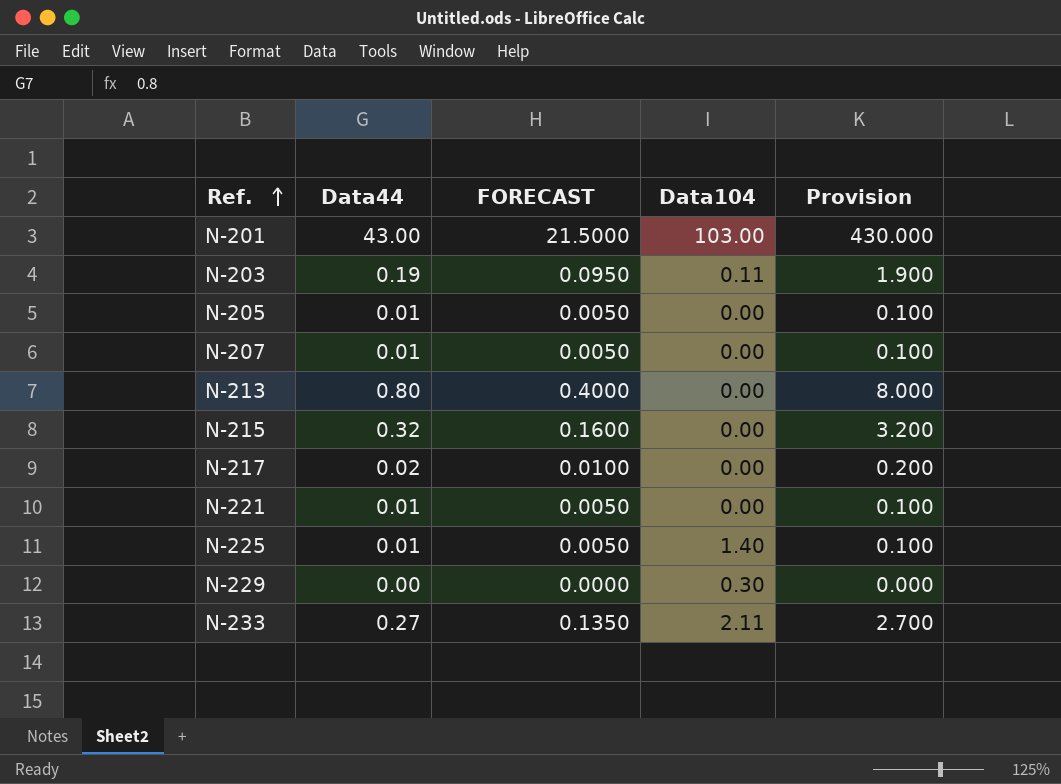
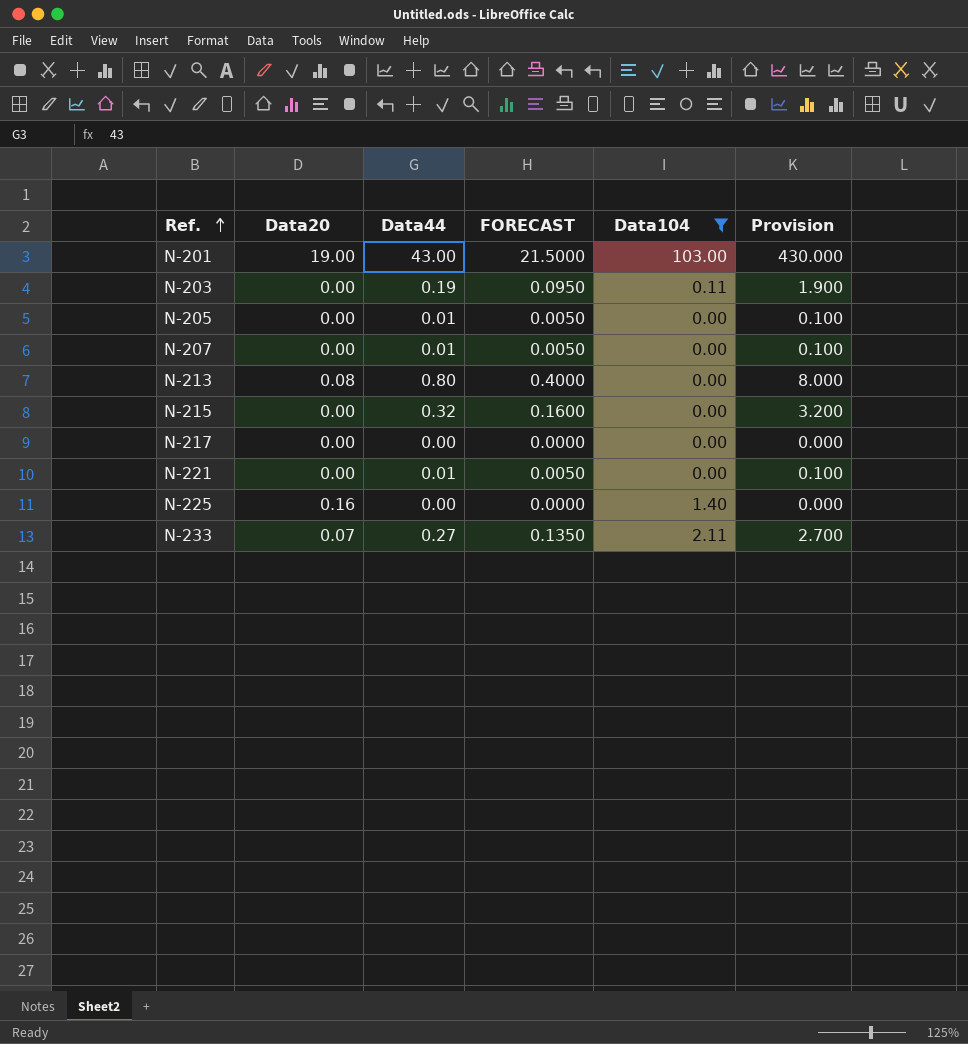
filter: none -> Data104 != 0.30
column Data20 | position: none -> 2
N-217 | Data44: 0.02 -> 0.00
N-217 | FORECAST: 0.0100 -> 0.0000
N-217 | Provision: 0.200 -> 0.000
N-225 | Data44: 0.01 -> 0.00
N-225 | FORECAST: 0.0050 -> 0.0000
N-225 | Provision: 0.100 -> 0.000

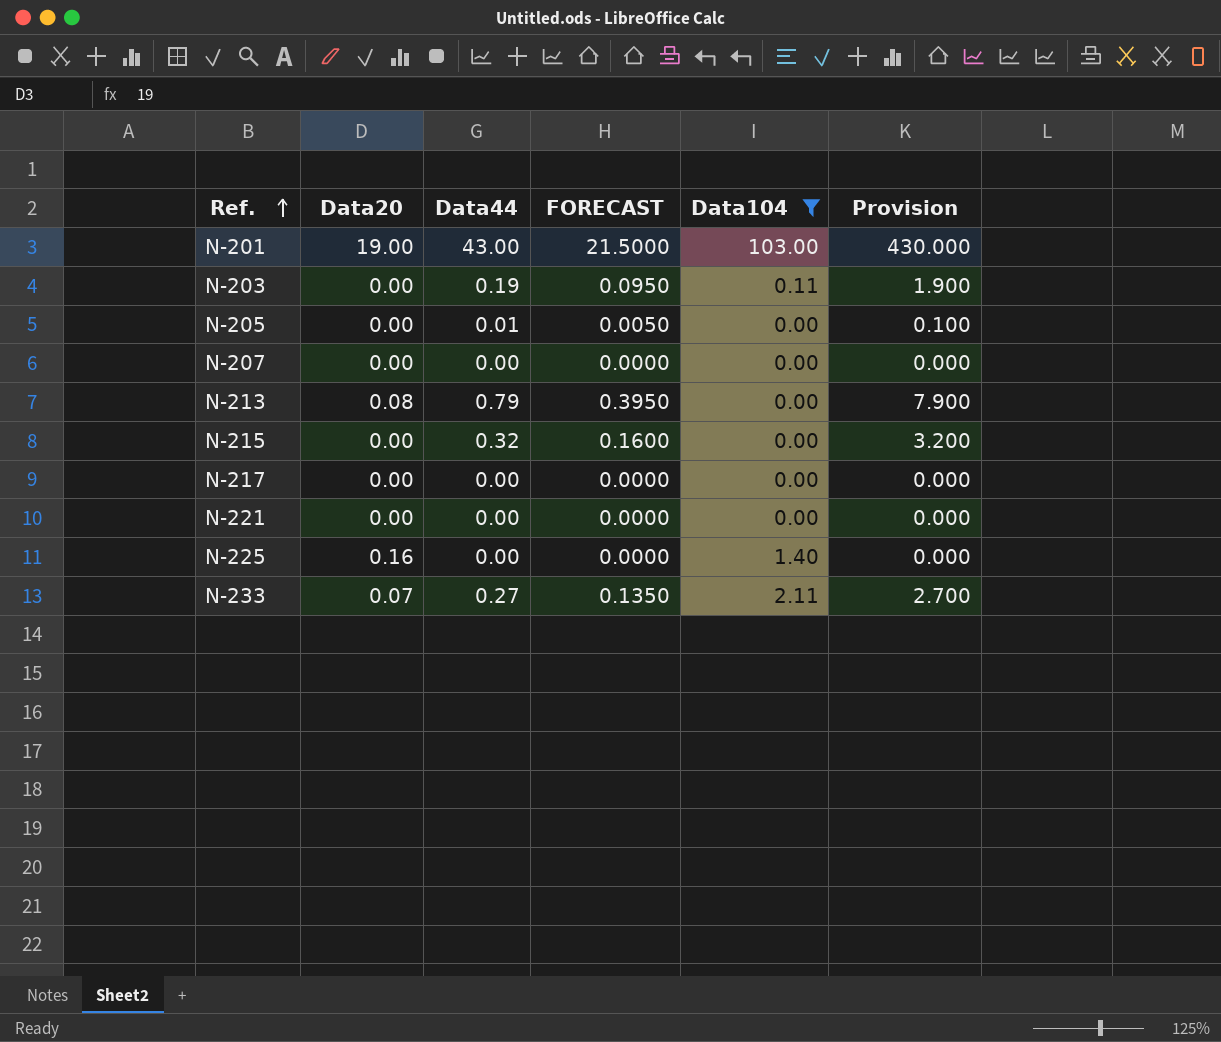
N-207 | Data44: 0.01 -> 0.00
N-207 | FORECAST: 0.0050 -> 0.0000
N-207 | Provision: 0.100 -> 0.000
N-213 | Data44: 0.80 -> 0.79
N-213 | FORECAST: 0.4000 -> 0.3950
N-213 | Provision: 8.000 -> 7.900
N-221 | Data44: 0.01 -> 0.00
N-221 | FORECAST: 0.0050 -> 0.0000
N-221 | Provision: 0.100 -> 0.000

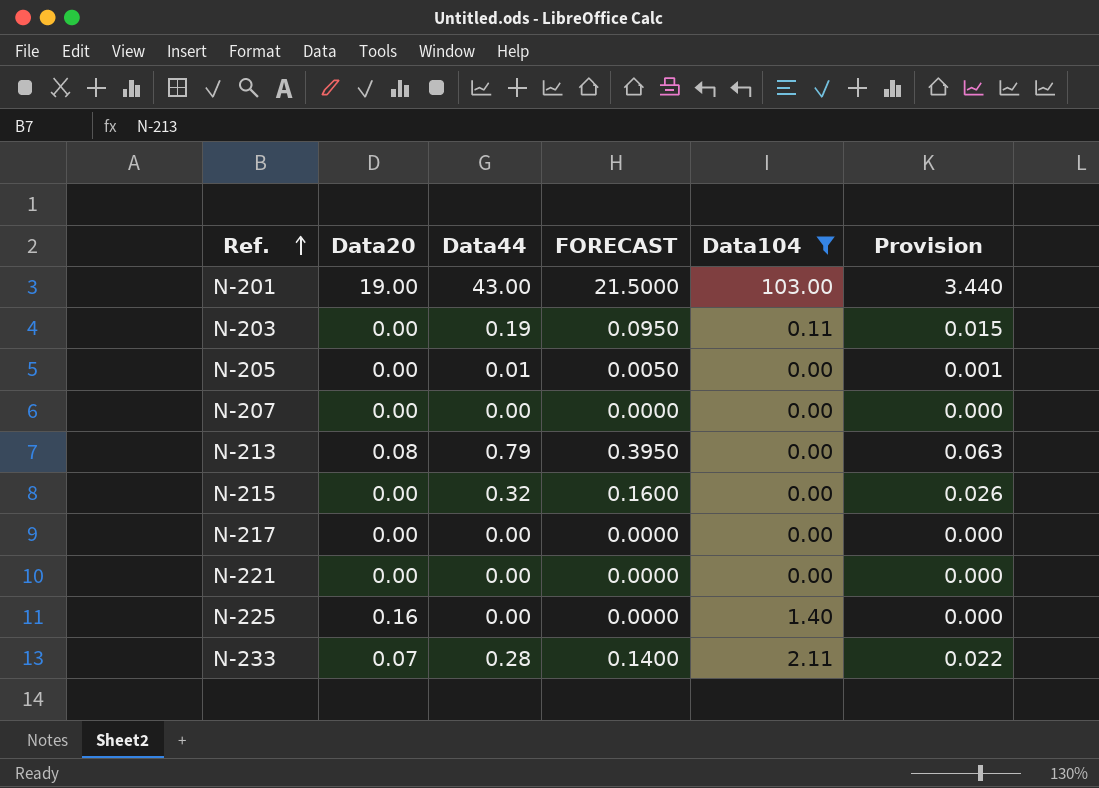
column Provision | formula: [Data44] * 10 -> [Data44] * 0.08
N-233 | Data44: 0.27 -> 0.28
N-233 | FORECAST: 0.1350 -> 0.1400

